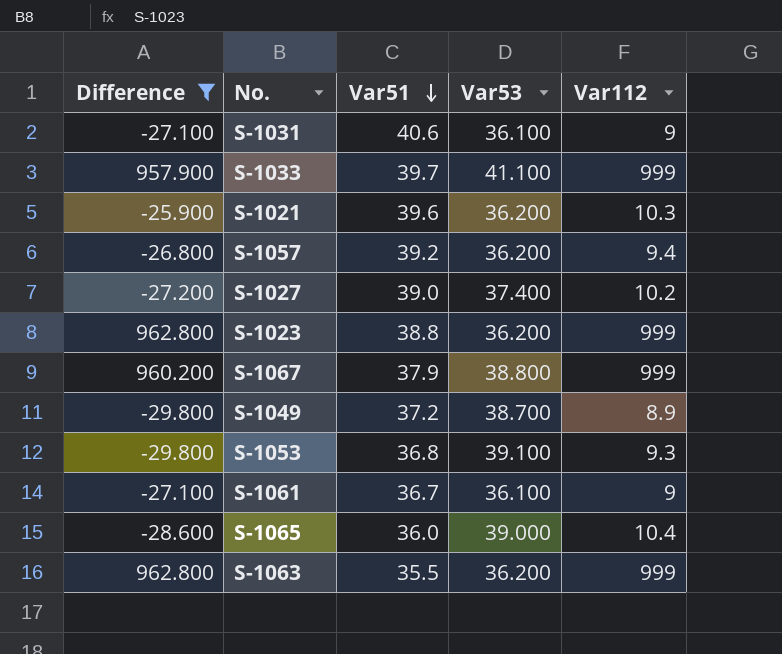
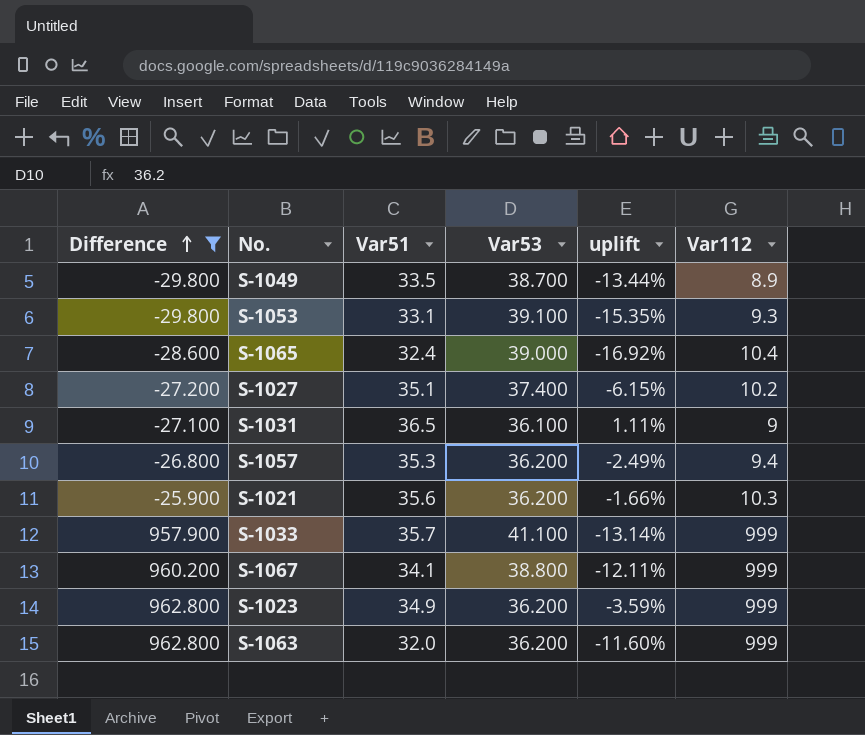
row order: Var51 descending -> Difference ascending
column uplift | formula: none -> ([Var51] - [Var53]) / [Var53]
row S-1061: -27.100 | 36.7 | 36.100 | 9 -> none
S-1049 | Var51: 37.2 -> 33.5
S-1053 | Var51: 36.8 -> 33.1
S-1065 | Var51: 36.0 -> 32.4
S-1027 | Var51: 39.0 -> 35.1
S-1031 | Var51: 40.6 -> 36.5
S-1057 | Var51: 39.2 -> 35.3
S-1021 | Var51: 39.6 -> 35.6
S-1033 | Var51: 39.7 -> 35.7
S-1067 | Var51: 37.9 -> 34.1
S-1023 | Var51: 38.8 -> 34.9
S-1063 | Var51: 35.5 -> 32.0

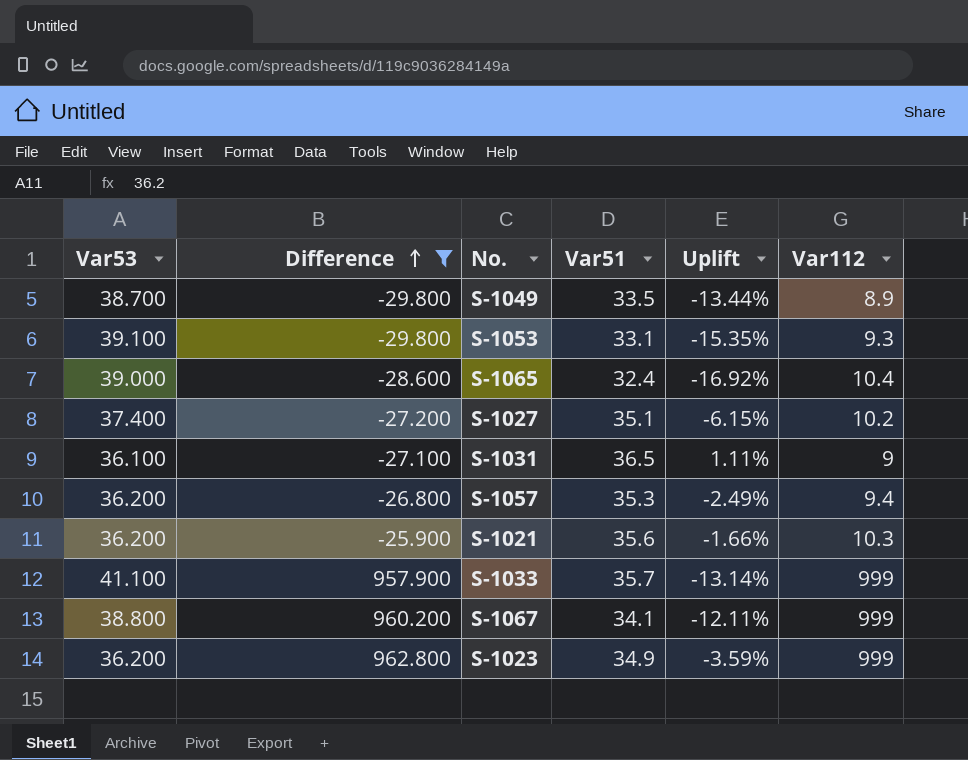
column Var53 | position: 4 -> 1
column name: uplift -> Uplift
row S-1063: 962.800 | 32.0 | 36.200 | -11.60% | 999 -> none

